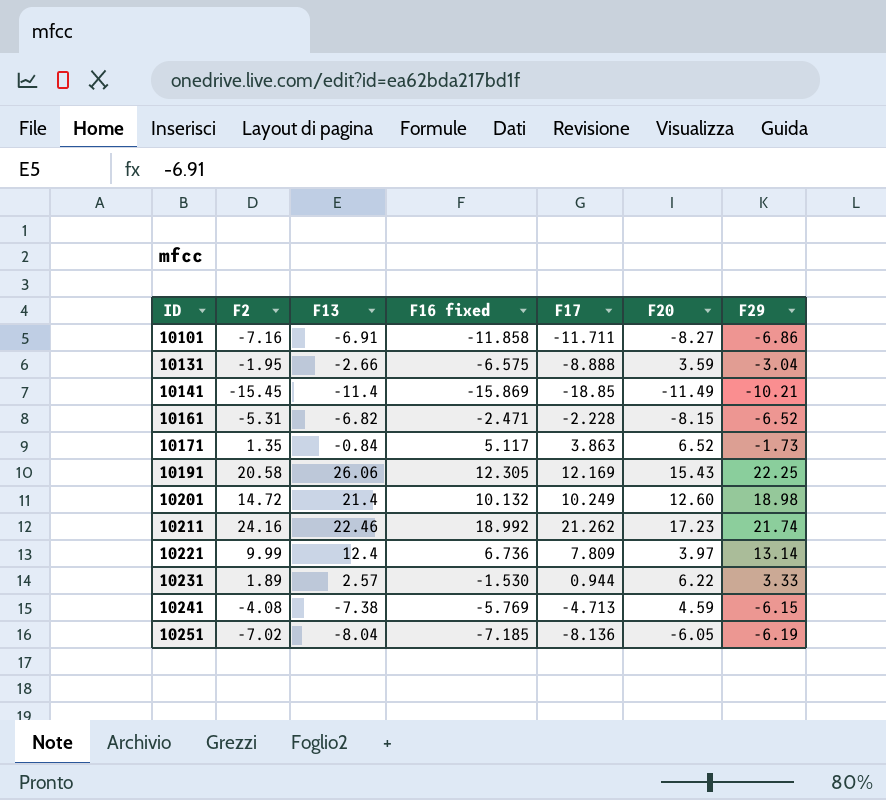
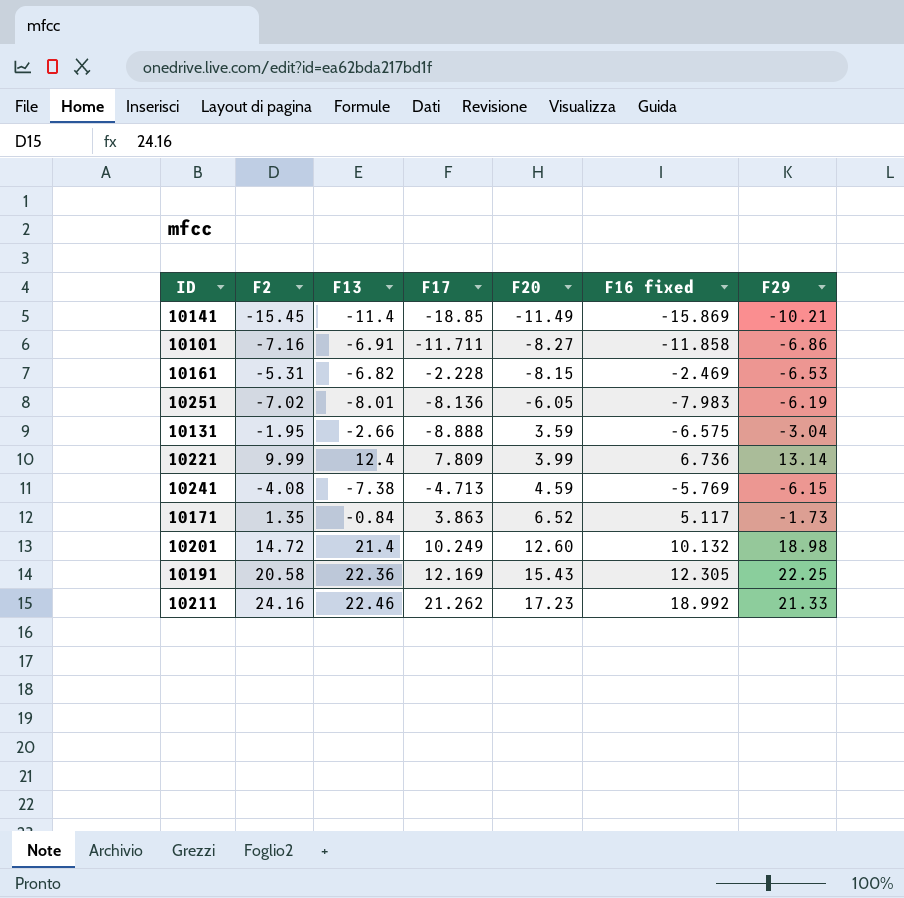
row order: ID ascending -> F20 ascending
column F16 fixed | position: 4 -> 6
row 10231: 1.89 | 2.57 | -1.530 | 0.944 | 6.22 | 3.33 -> none
10161 | F16 fixed: -2.471 -> -2.469
10161 | F29: -6.52 -> -6.53
10251 | F13: -8.04 -> -8.01
10251 | F16 fixed: -7.185 -> -7.983
10221 | F20: 3.97 -> 3.99
10191 | F13: 26.06 -> 22.36
10211 | F29: 21.74 -> 21.33

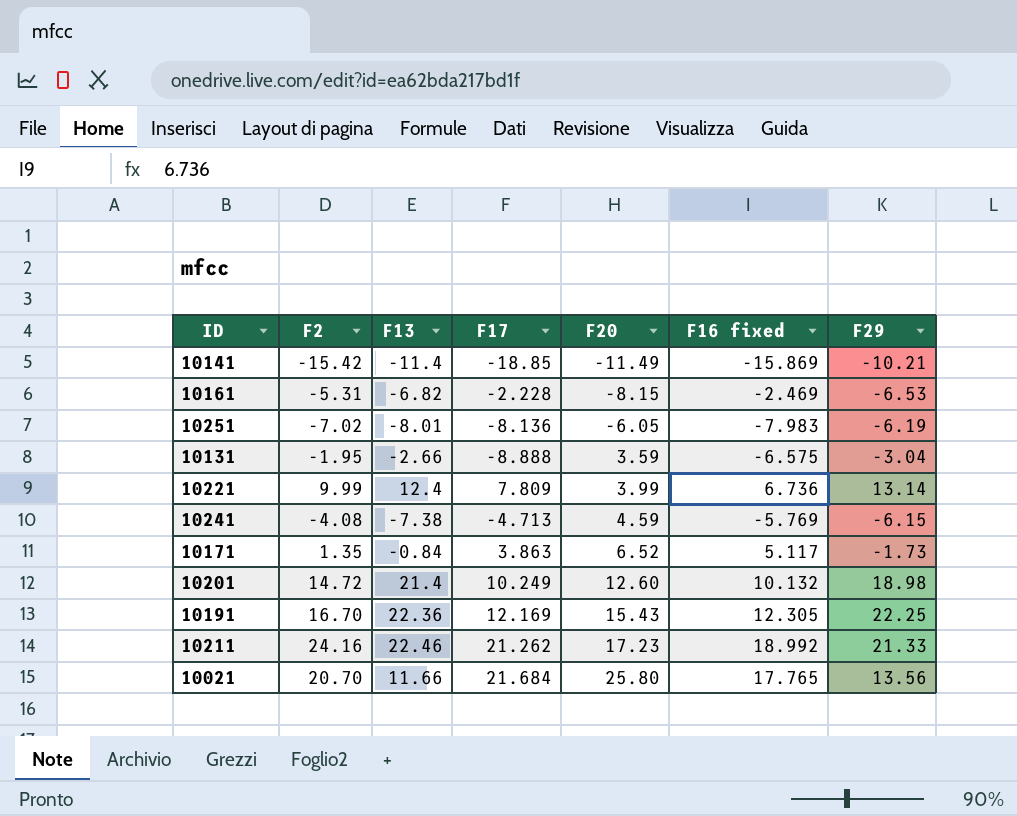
row 10101: -7.16 | -6.91 | -11.711 | -8.27 | -11.858 | -6.86 -> none
10141 | F2: -15.45 -> -15.42
10191 | F2: 20.58 -> 16.70
row 10021: none -> 20.70 | 11.66 | 21.684 | 25.80 | 17.765 | 13.56

